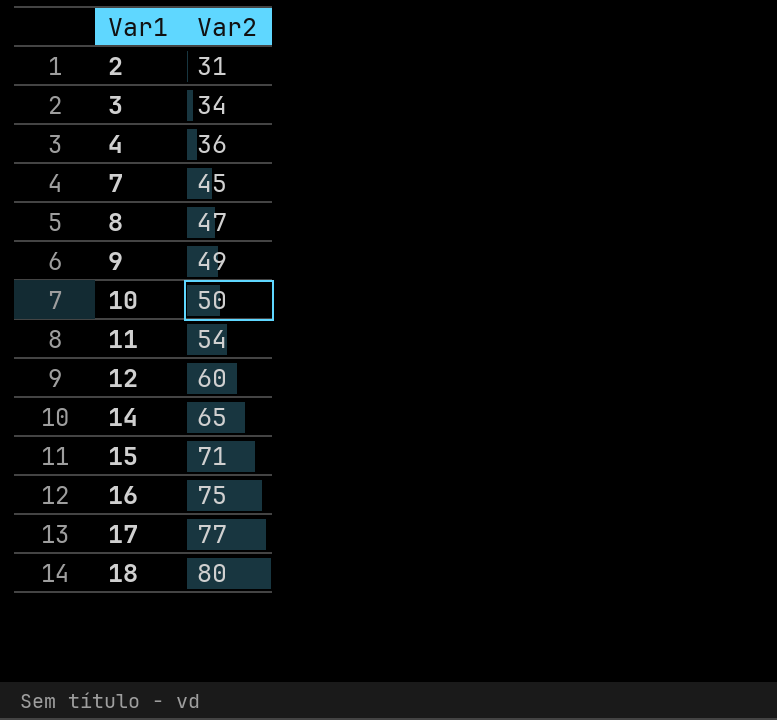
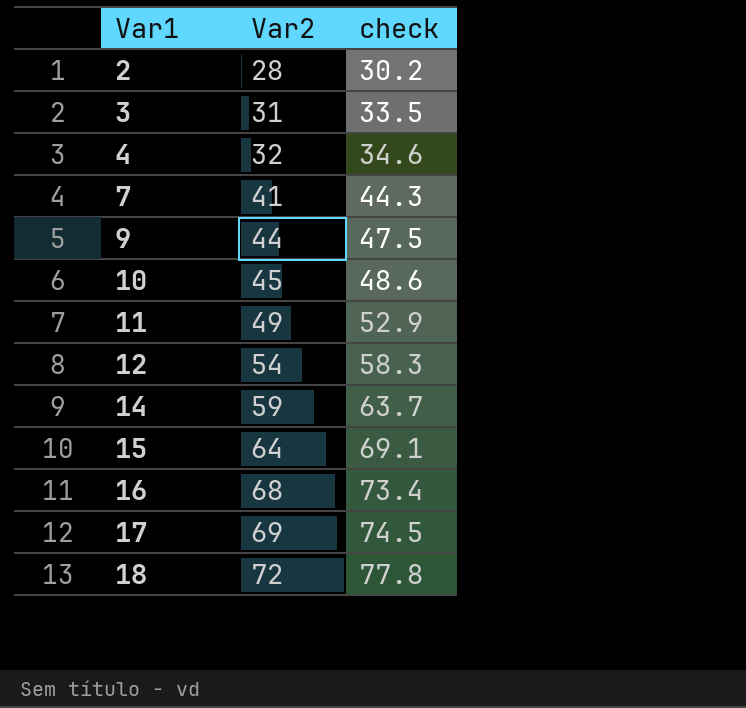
column check | formula: none -> [Var2] * 1.08
row 8: 47 -> none
2 | Var2: 31 -> 28
3 | Var2: 34 -> 31
4 | Var2: 36 -> 32
7 | Var2: 45 -> 41
9 | Var2: 49 -> 44
10 | Var2: 50 -> 45
11 | Var2: 54 -> 49
12 | Var2: 60 -> 54
14 | Var2: 65 -> 59
15 | Var2: 71 -> 64
16 | Var2: 75 -> 68
17 | Var2: 77 -> 69
18 | Var2: 80 -> 72

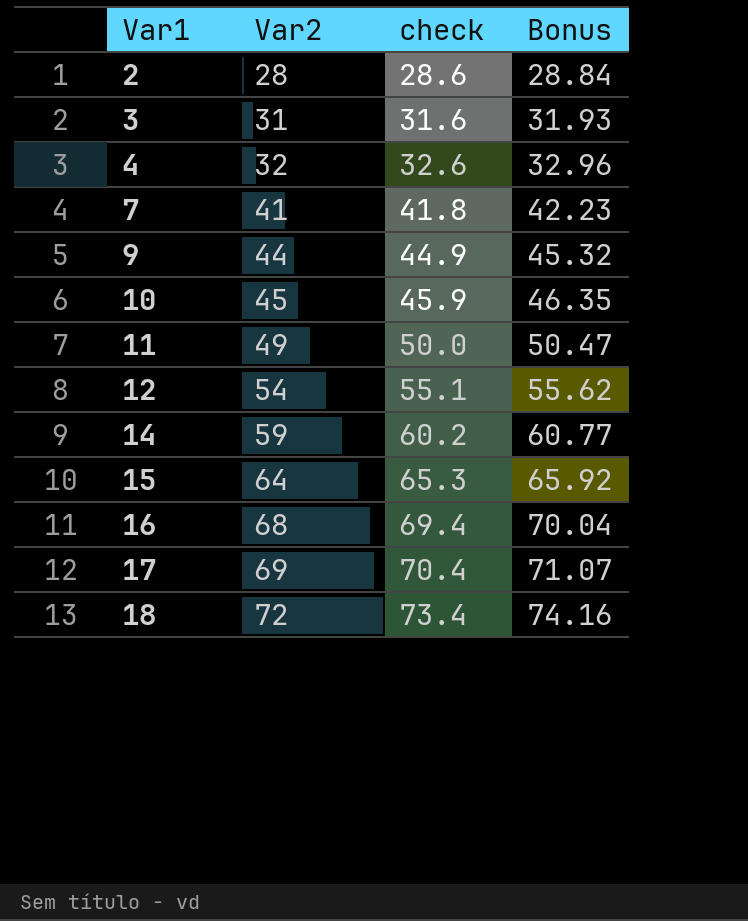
column check | formula: [Var2] * 1.08 -> [Var2] * 1.02
column Bonus | formula: none -> [Var2] * 1.03

